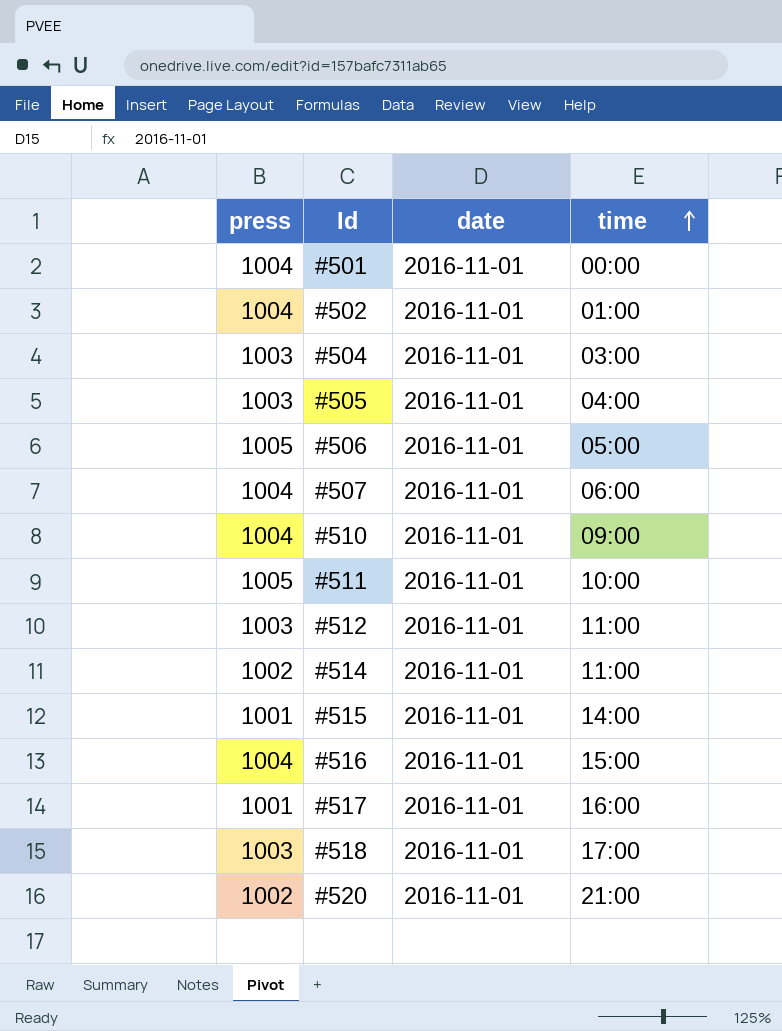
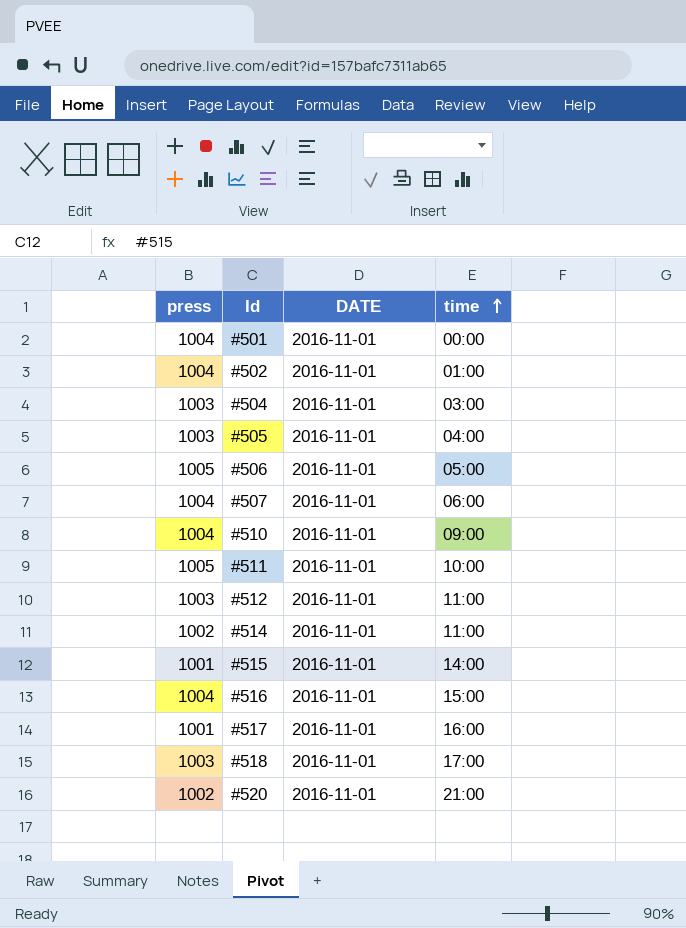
column name: date -> DATE

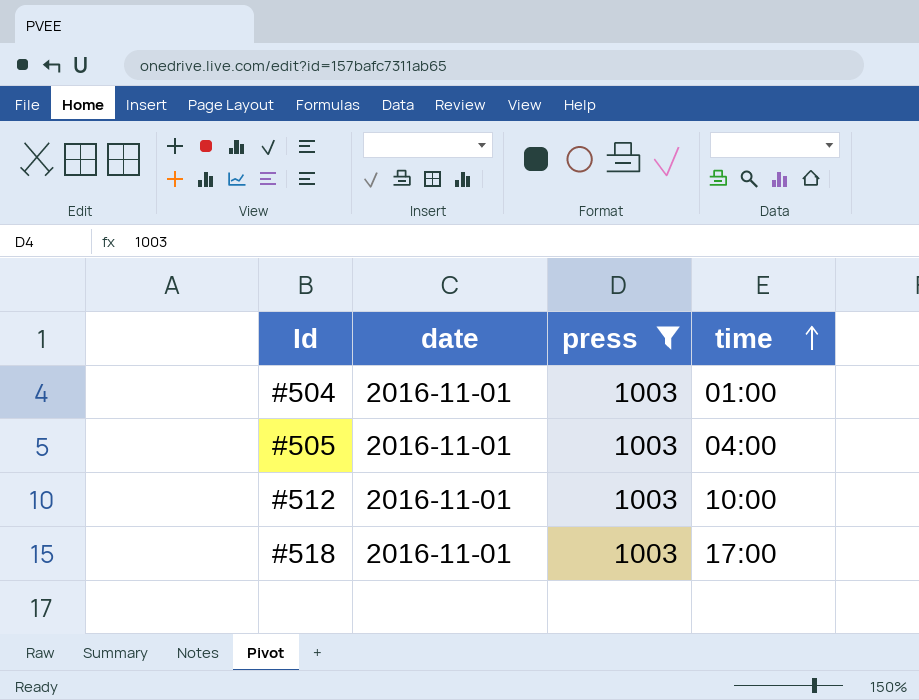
filter: none -> press = 1003
column name: DATE -> date
column press | position: 1 -> 3
#504 | time: 03:00 -> 01:00
#512 | time: 11:00 -> 10:00

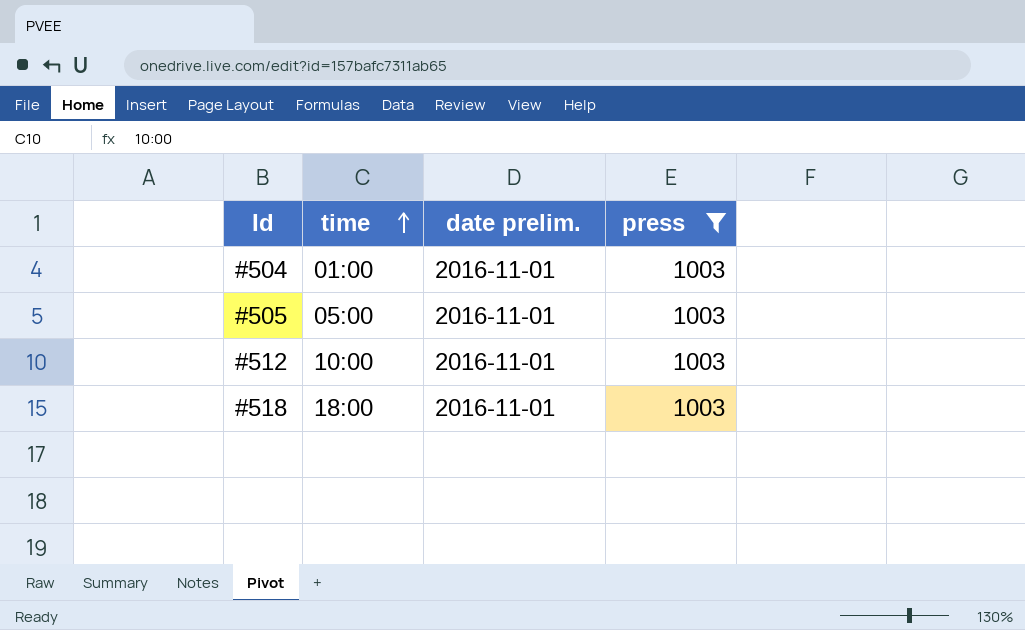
column time | position: 4 -> 2
column name: date -> date prelim.
#505 | time: 04:00 -> 05:00
#518 | time: 17:00 -> 18:00

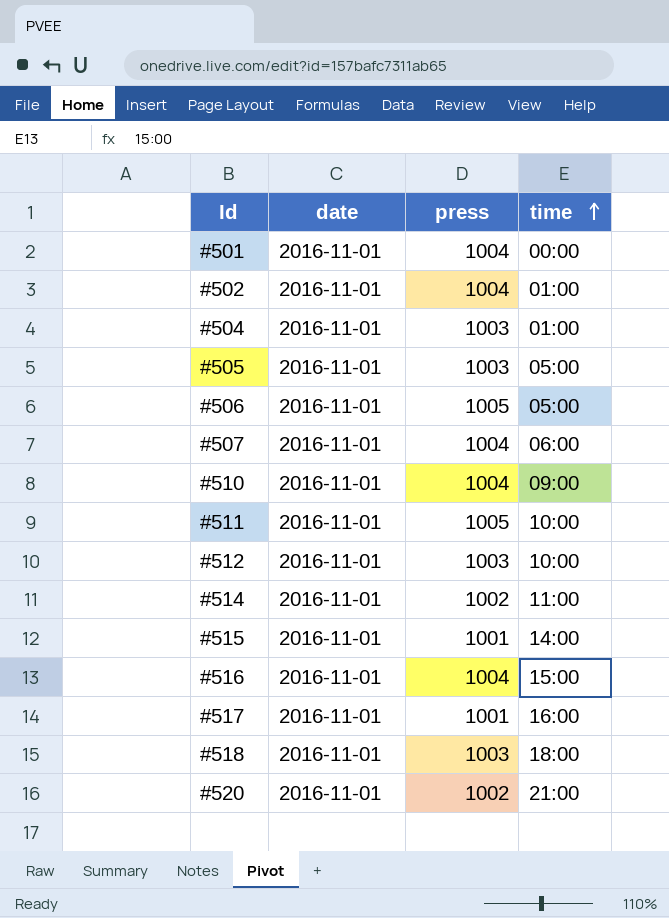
filter: press = 1003 -> none
column name: date prelim. -> date
column time | position: 2 -> 4

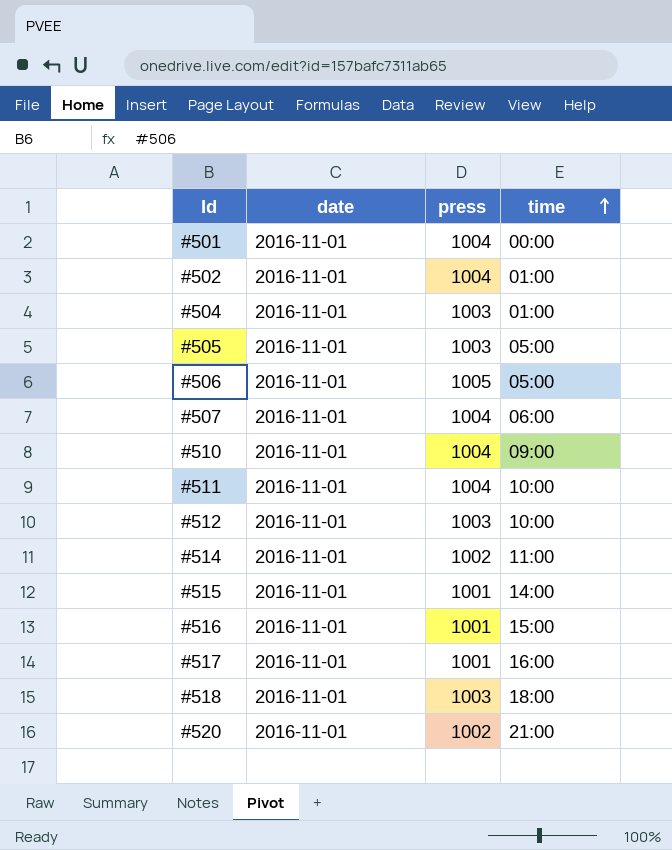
#511 | press: 1005 -> 1004
#516 | press: 1004 -> 1001

